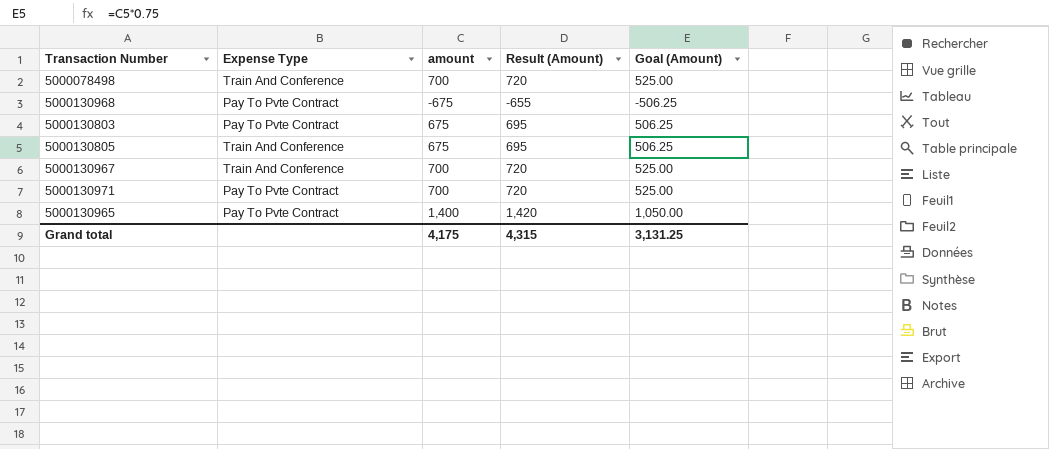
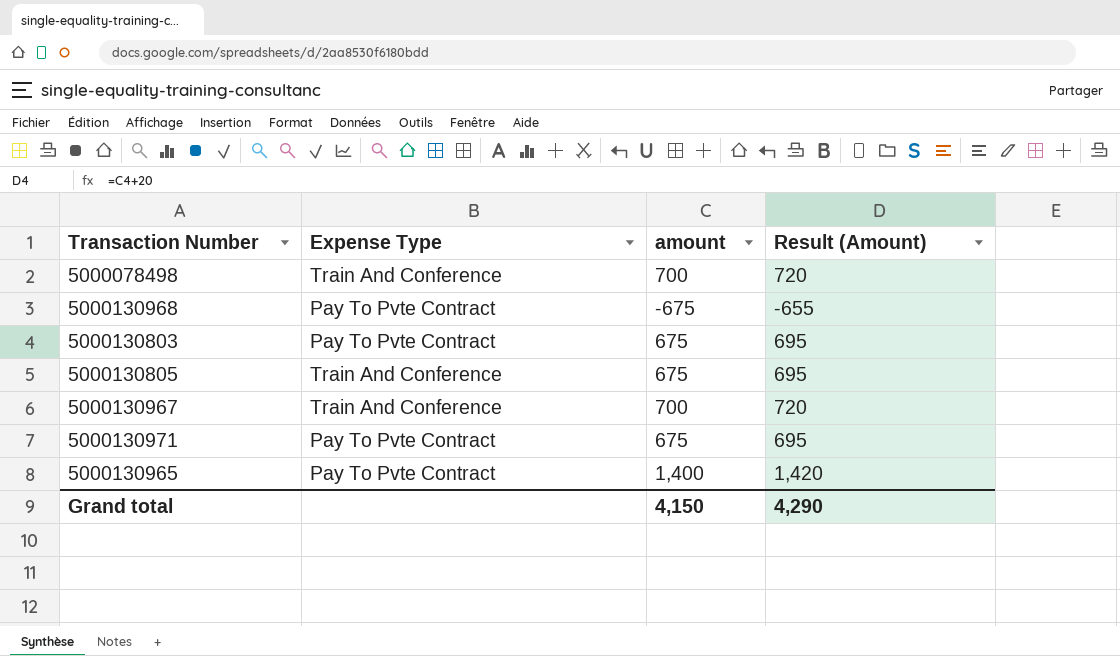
column Goal (Amount) | formula: [amount] * 0.75 -> none
5000130971 | amount: 700 -> 675
5000130971 | Result (Amount): 720 -> 695
Grand total | amount: 4,175 -> 4,150
Grand total | Result (Amount): 4,315 -> 4,290

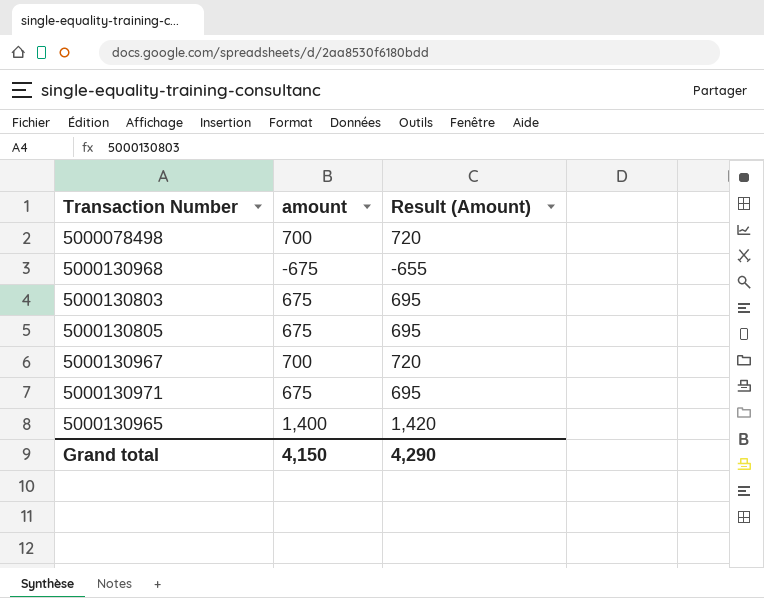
column Expense Type | position: 2 -> none

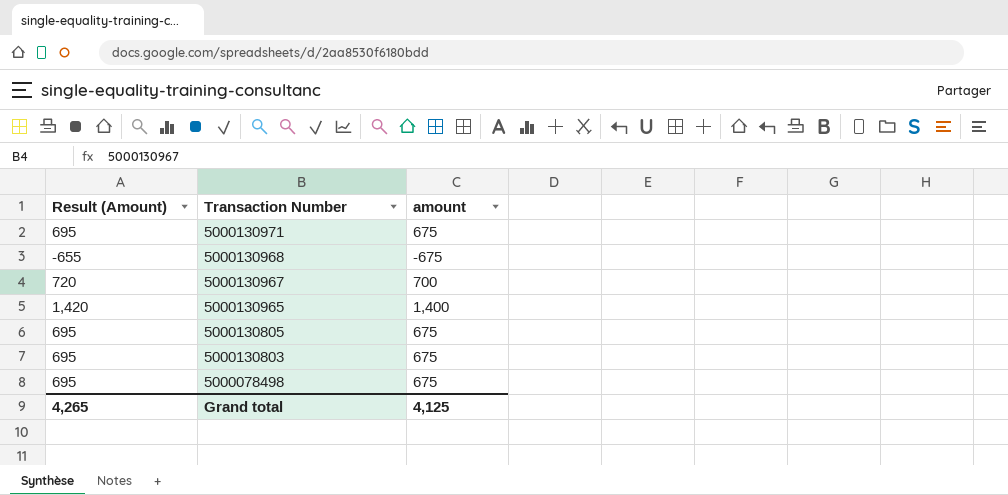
row order: none -> Transaction Number descending
column Result (Amount) | position: 3 -> 1
5000078498 | Result (Amount): 720 -> 695
5000078498 | amount: 700 -> 675
Grand total | Result (Amount): 4,290 -> 4,265
Grand total | amount: 4,150 -> 4,125

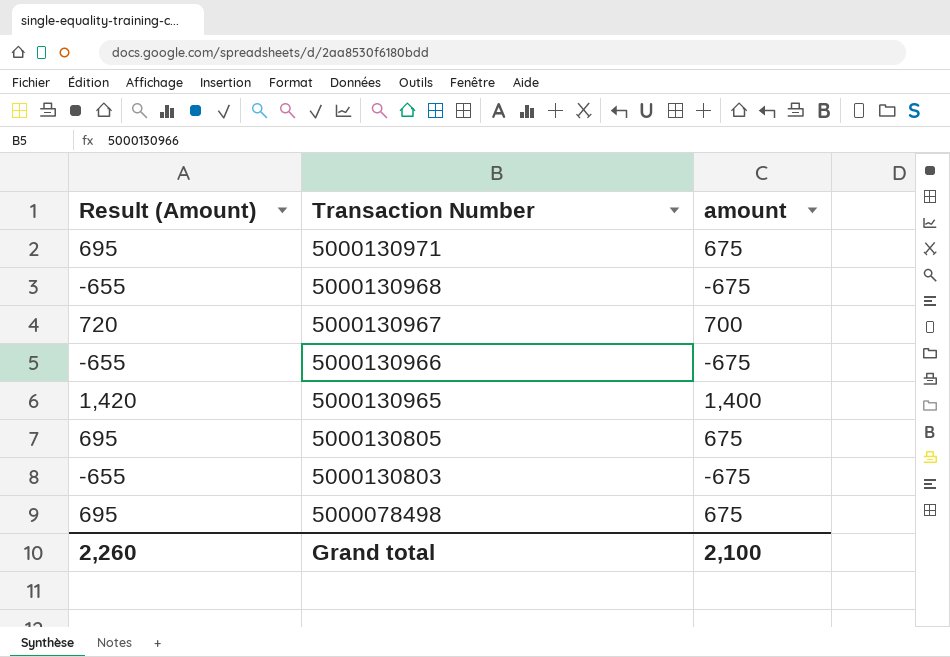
row 5000130966: none -> -655 | -675
5000130803 | Result (Amount): 695 -> -655
5000130803 | amount: 675 -> -675
Grand total | Result (Amount): 4,265 -> 2,260
Grand total | amount: 4,125 -> 2,100

